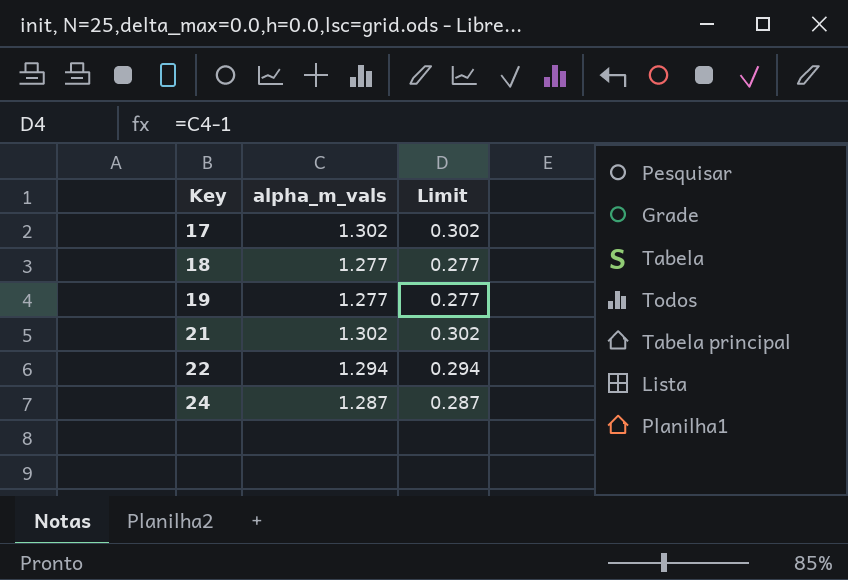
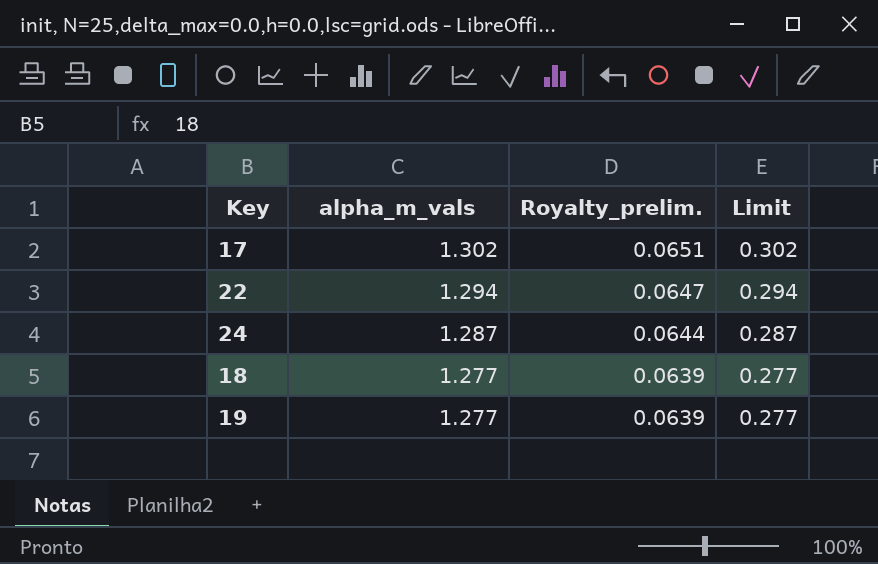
row order: Key ascending -> alpha_m_vals descending
column Royalty_prelim. | formula: none -> [alpha_m_vals] * 0.05
row 21: 1.302 | 0.302 -> none

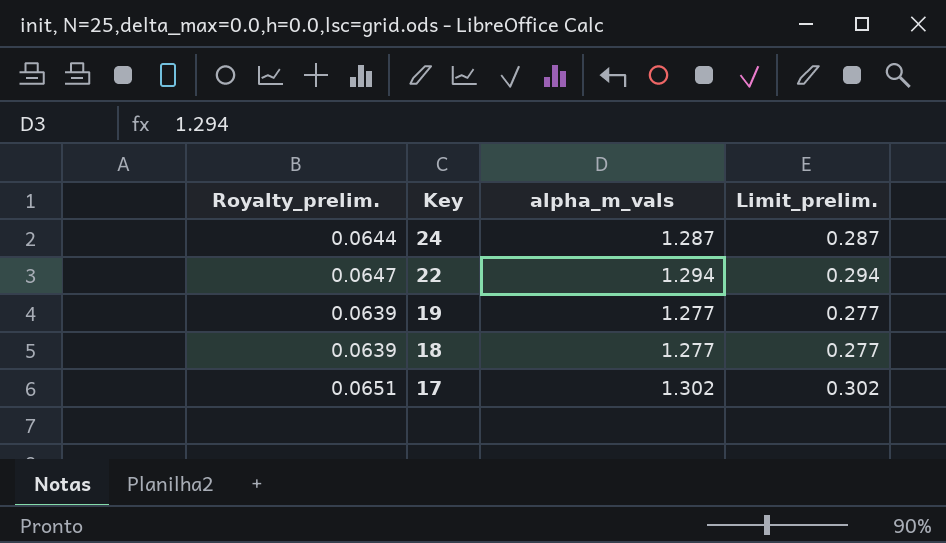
row order: alpha_m_vals descending -> Key descending
column Royalty_prelim. | position: 3 -> 1
column name: Limit -> Limit_prelim.

